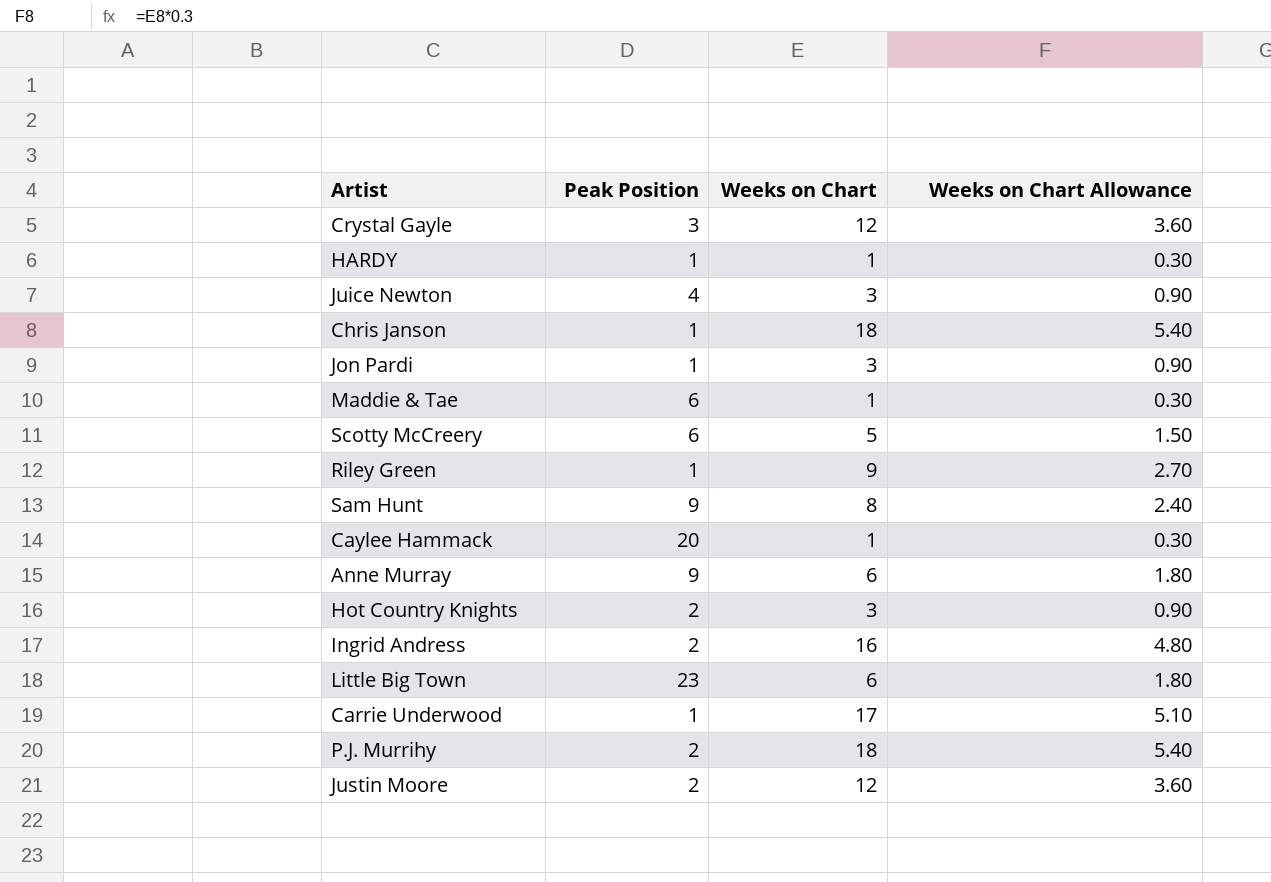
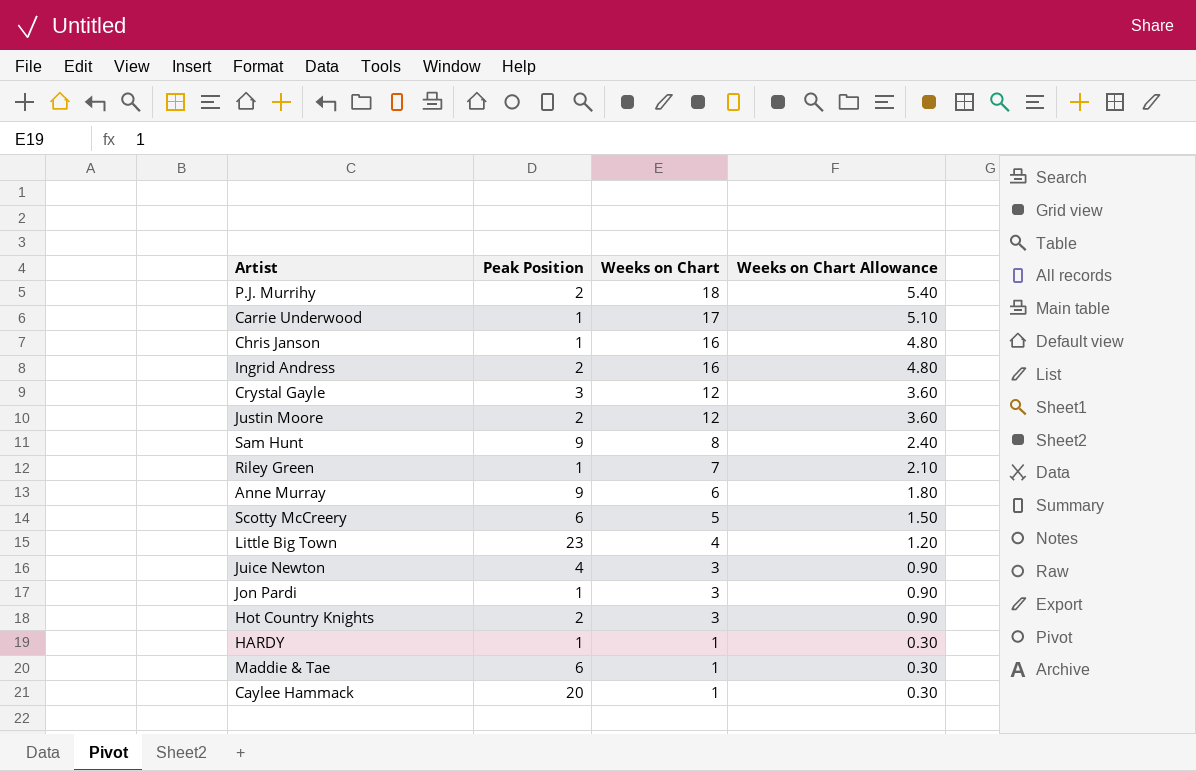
row order: none -> Weeks on Chart descending
Chris Janson | Weeks on Chart: 18 -> 16
Chris Janson | Weeks on Chart Allowance: 5.40 -> 4.80
Riley Green | Weeks on Chart: 9 -> 7
Riley Green | Weeks on Chart Allowance: 2.70 -> 2.10
Little Big Town | Weeks on Chart: 6 -> 4
Little Big Town | Weeks on Chart Allowance: 1.80 -> 1.20

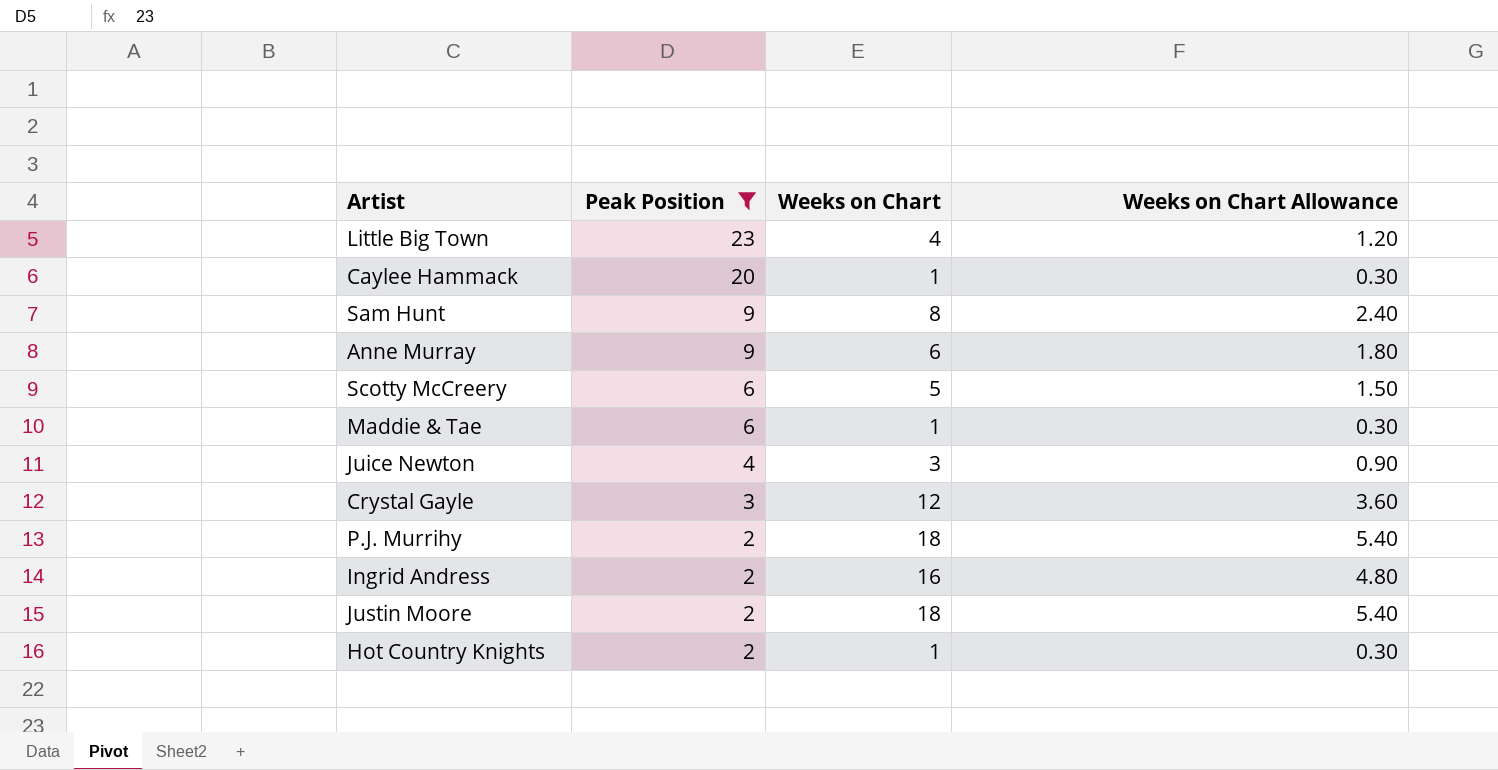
filter: none -> Peak Position != 1
row order: Weeks on Chart descending -> Peak Position descending
Justin Moore | Weeks on Chart: 12 -> 18
Justin Moore | Weeks on Chart Allowance: 3.60 -> 5.40
Hot Country Knights | Weeks on Chart: 3 -> 1
Hot Country Knights | Weeks on Chart Allowance: 0.90 -> 0.30

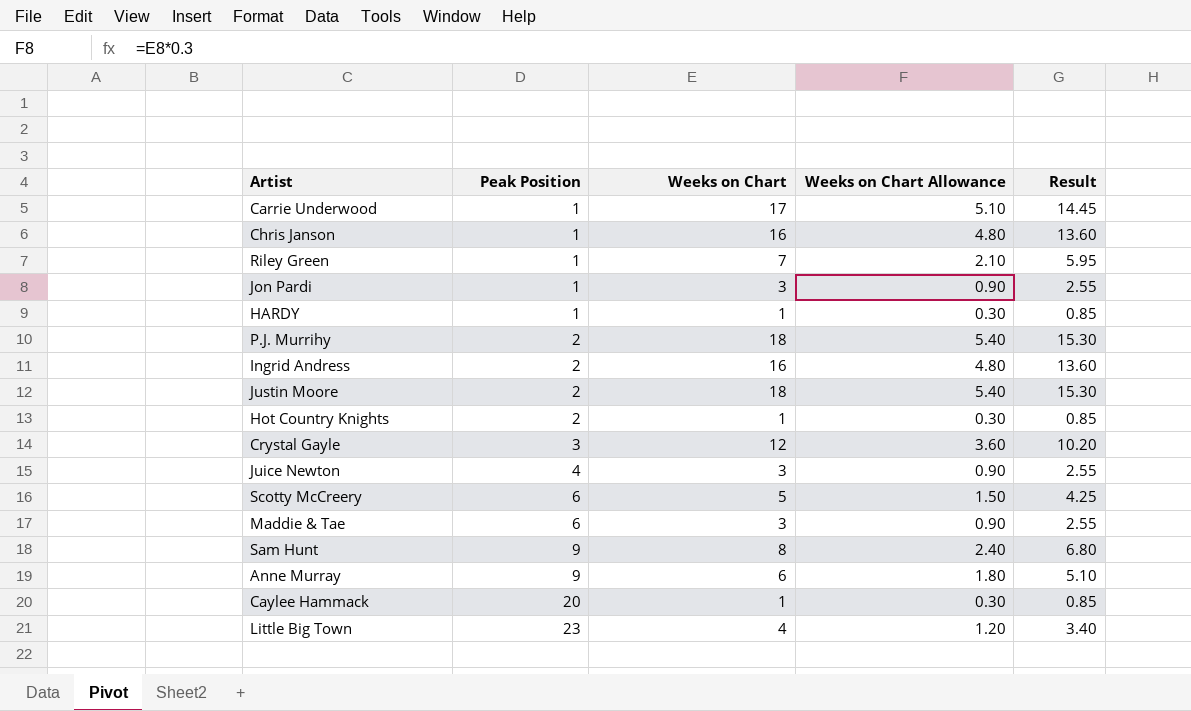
filter: Peak Position != 1 -> none
row order: Peak Position descending -> Peak Position ascending
column Result | formula: none -> [Weeks on Chart] * 0.85
Maddie & Tae | Weeks on Chart: 1 -> 3
Maddie & Tae | Weeks on Chart Allowance: 0.30 -> 0.90

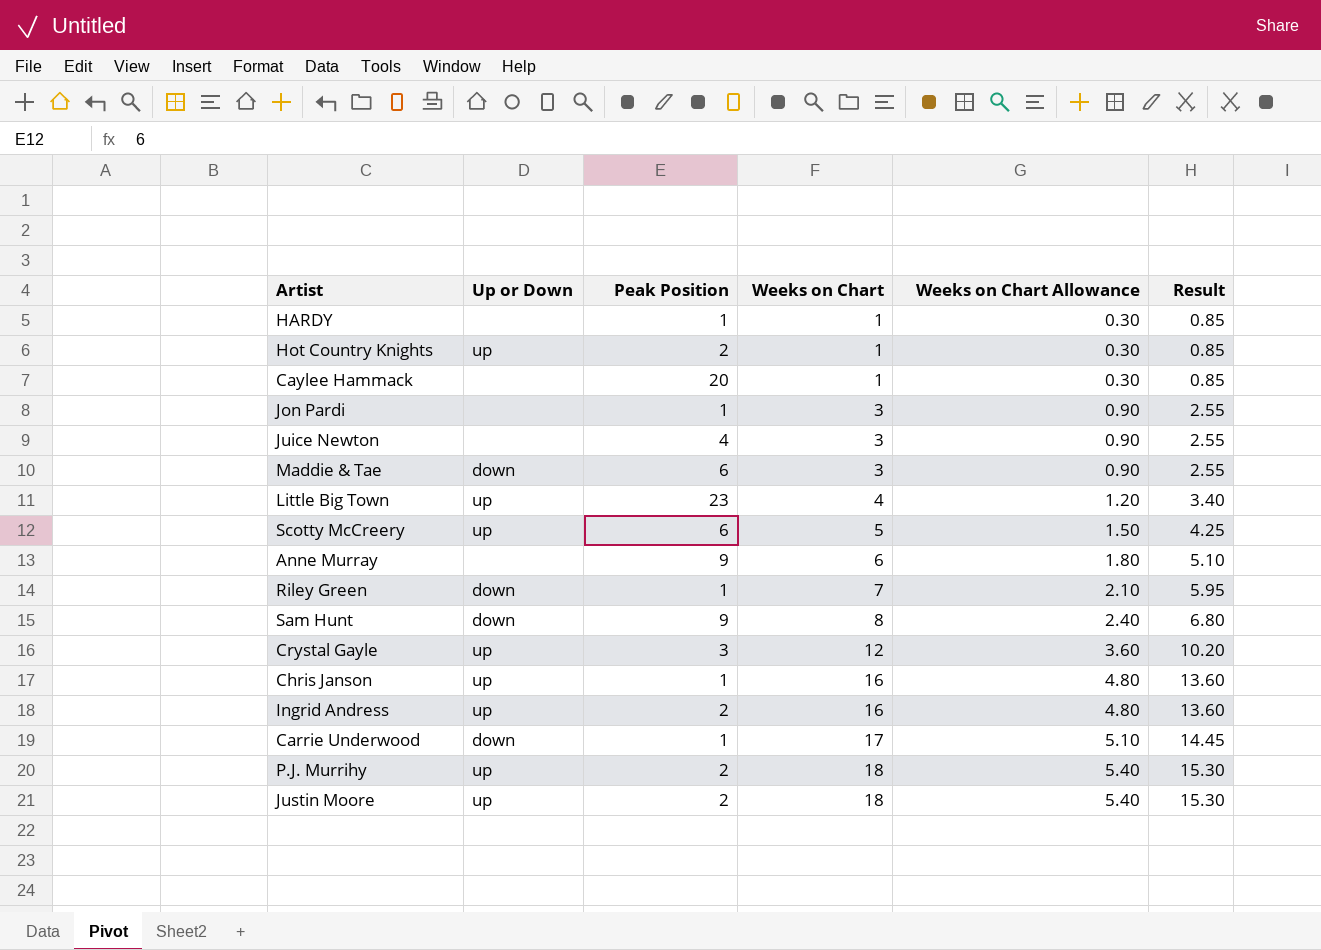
row order: Peak Position ascending -> Weeks on Chart ascending
column Up or Down | position: none -> 2

